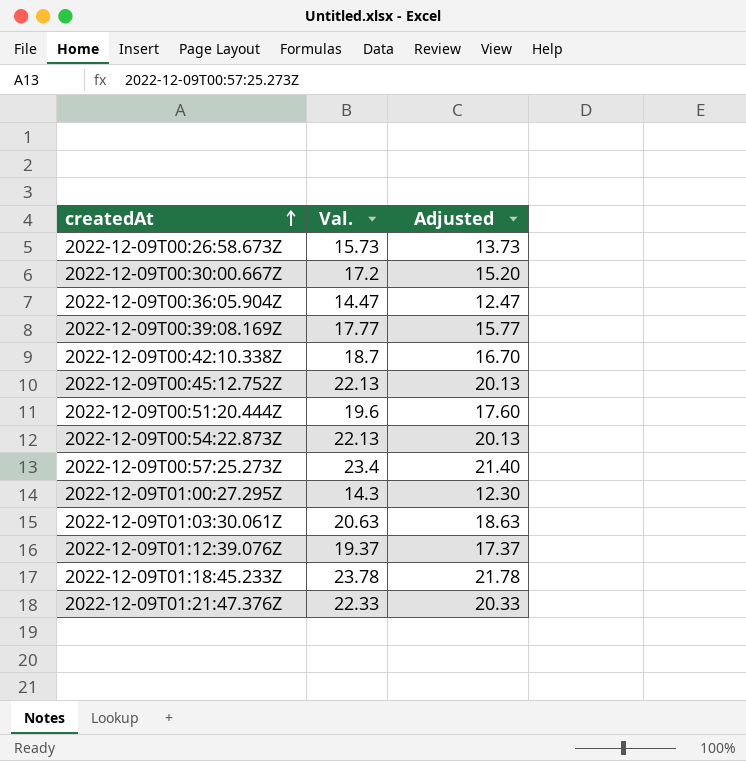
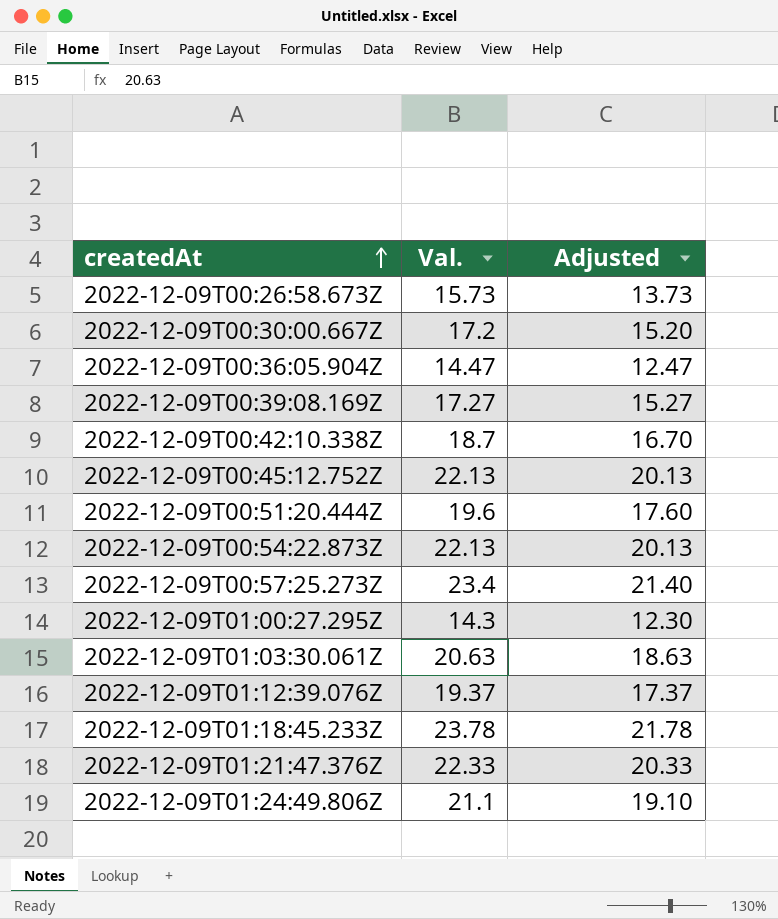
2022-12-09T00:39:08.169Z | Val.: 17.77 -> 17.27
2022-12-09T00:39:08.169Z | Adjusted: 15.77 -> 15.27
row 2022-12-09T01:24:49.806Z: none -> 21.1 | 19.10

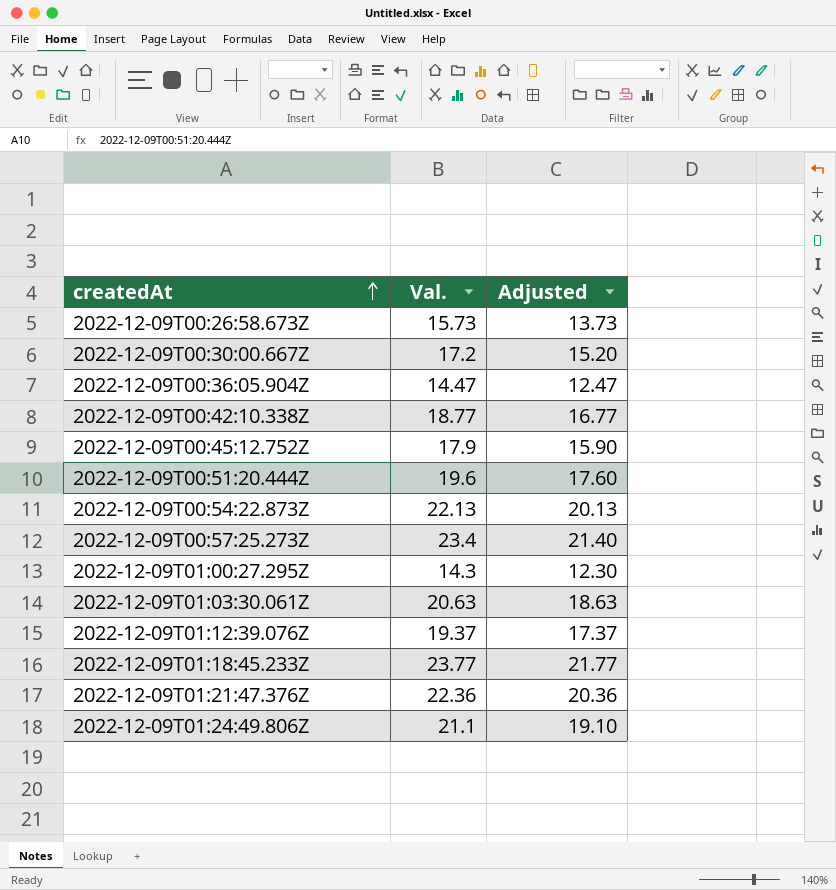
row 2022-12-09T00:39:08.169Z: 17.27 | 15.27 -> none
2022-12-09T00:42:10.338Z | Val.: 18.7 -> 18.77
2022-12-09T00:42:10.338Z | Adjusted: 16.70 -> 16.77
2022-12-09T00:45:12.752Z | Val.: 22.13 -> 17.9
2022-12-09T00:45:12.752Z | Adjusted: 20.13 -> 15.90
2022-12-09T01:18:45.233Z | Val.: 23.78 -> 23.77
2022-12-09T01:18:45.233Z | Adjusted: 21.78 -> 21.77
2022-12-09T01:21:47.376Z | Val.: 22.33 -> 22.36
2022-12-09T01:21:47.376Z | Adjusted: 20.33 -> 20.36

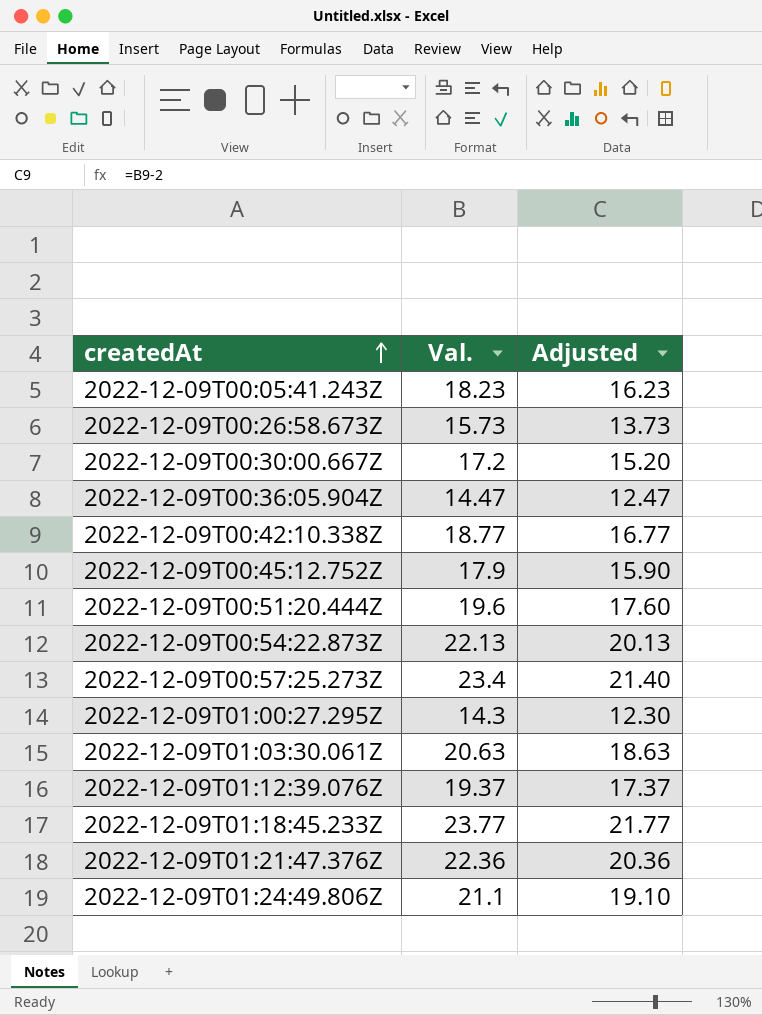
row 2022-12-09T00:05:41.243Z: none -> 18.23 | 16.23

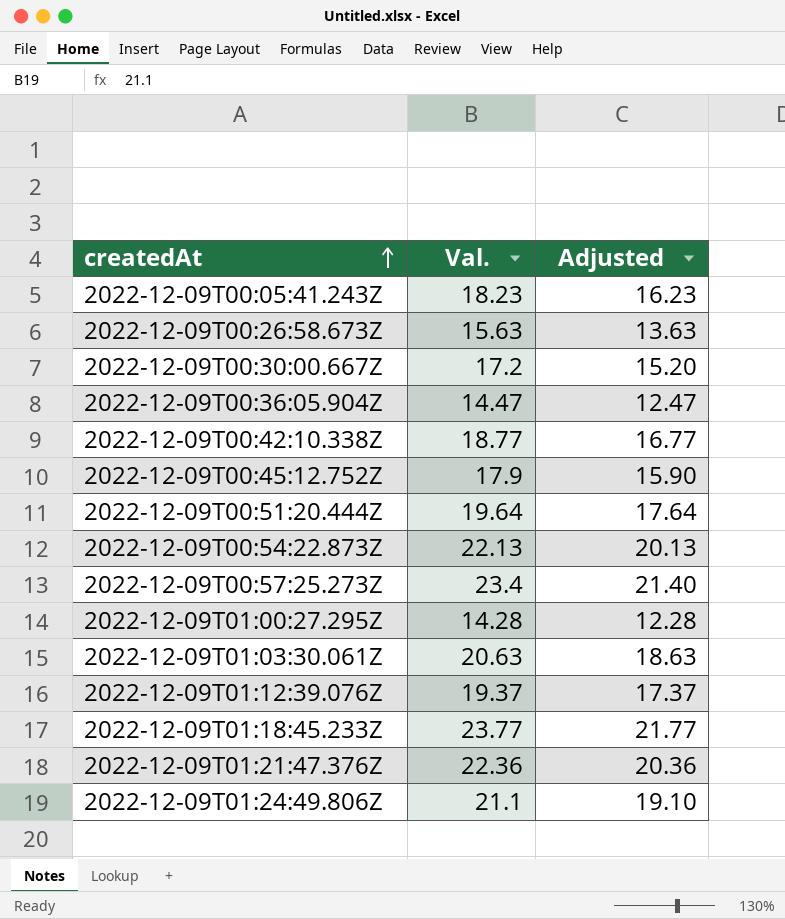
2022-12-09T00:26:58.673Z | Val.: 15.73 -> 15.63
2022-12-09T00:26:58.673Z | Adjusted: 13.73 -> 13.63
2022-12-09T00:51:20.444Z | Val.: 19.6 -> 19.64
2022-12-09T00:51:20.444Z | Adjusted: 17.60 -> 17.64
2022-12-09T01:00:27.295Z | Val.: 14.3 -> 14.28
2022-12-09T01:00:27.295Z | Adjusted: 12.30 -> 12.28

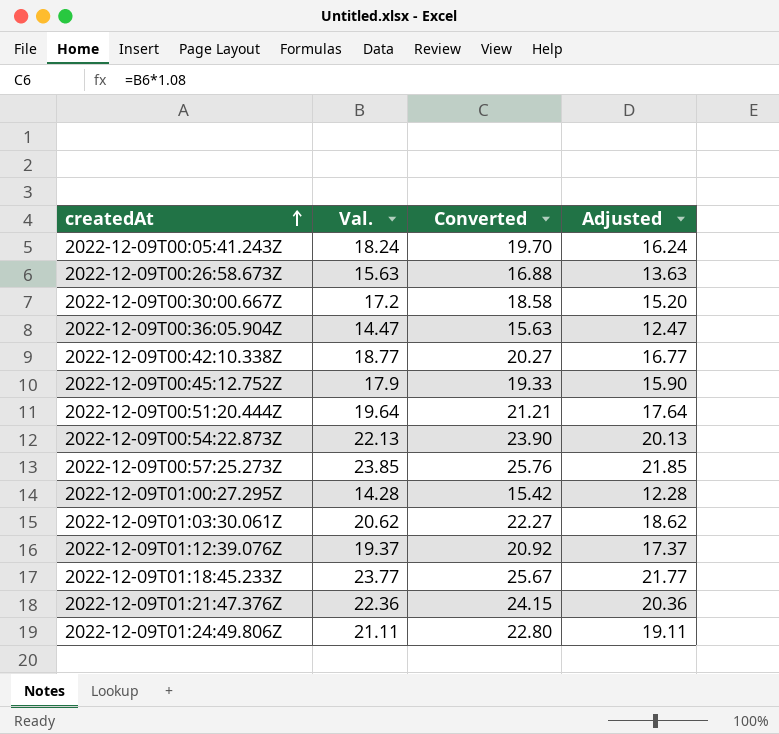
column Converted | formula: none -> [Val.] * 1.08
2022-12-09T00:05:41.243Z | Val.: 18.23 -> 18.24
2022-12-09T00:05:41.243Z | Adjusted: 16.23 -> 16.24
2022-12-09T00:57:25.273Z | Val.: 23.4 -> 23.85
2022-12-09T00:57:25.273Z | Adjusted: 21.40 -> 21.85
2022-12-09T01:03:30.061Z | Val.: 20.63 -> 20.62
2022-12-09T01:03:30.061Z | Adjusted: 18.63 -> 18.62
2022-12-09T01:24:49.806Z | Val.: 21.1 -> 21.11
2022-12-09T01:24:49.806Z | Adjusted: 19.10 -> 19.11

